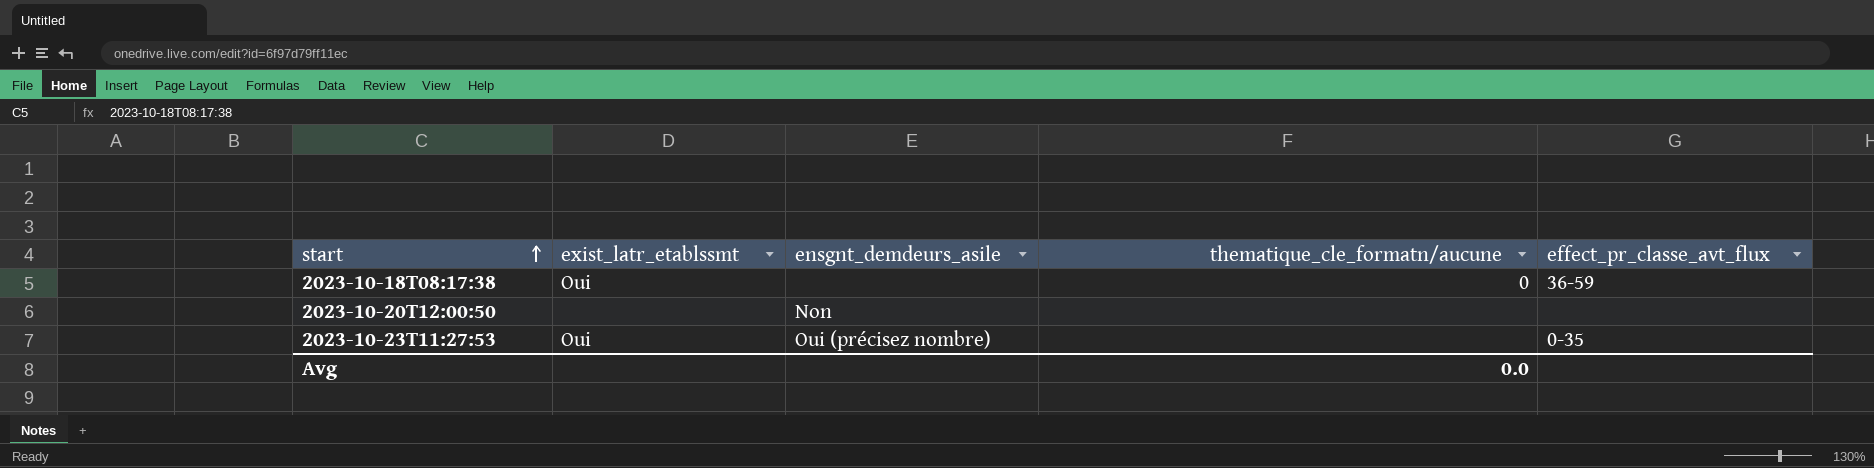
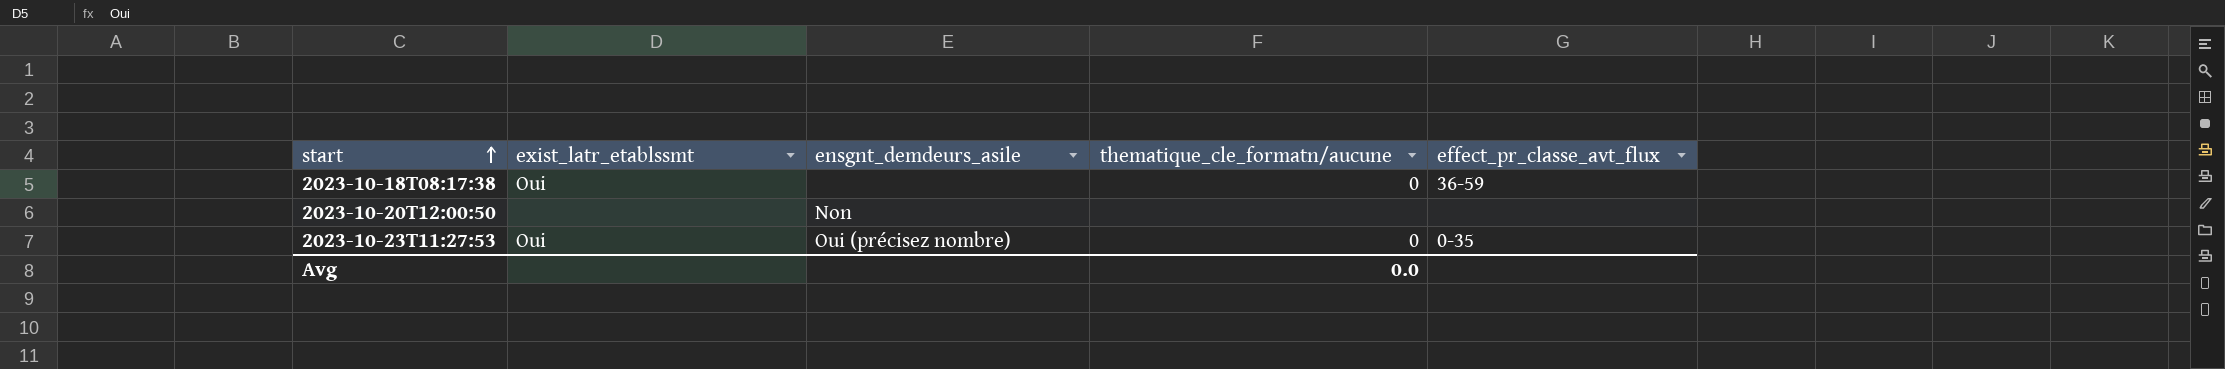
2023-10-23T11:27:53 | thematique_cle_formatn/aucune: none -> 0

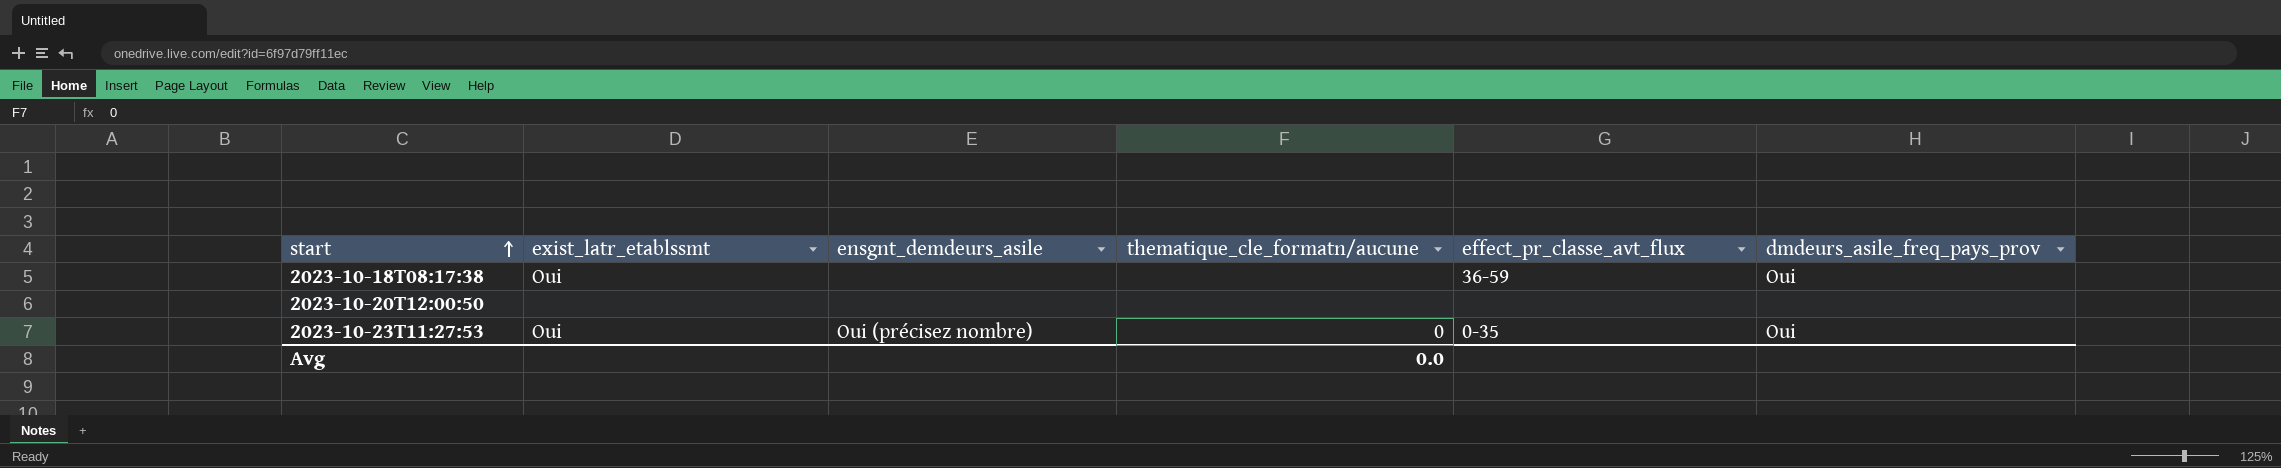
column dmdeurs_asile_freq_pays_prov | position: none -> 6
2023-10-18T08:17:38 | thematique_cle_formatn/aucune: 0 -> none
2023-10-20T12:00:50 | ensgnt_demdeurs_asile: Non -> none

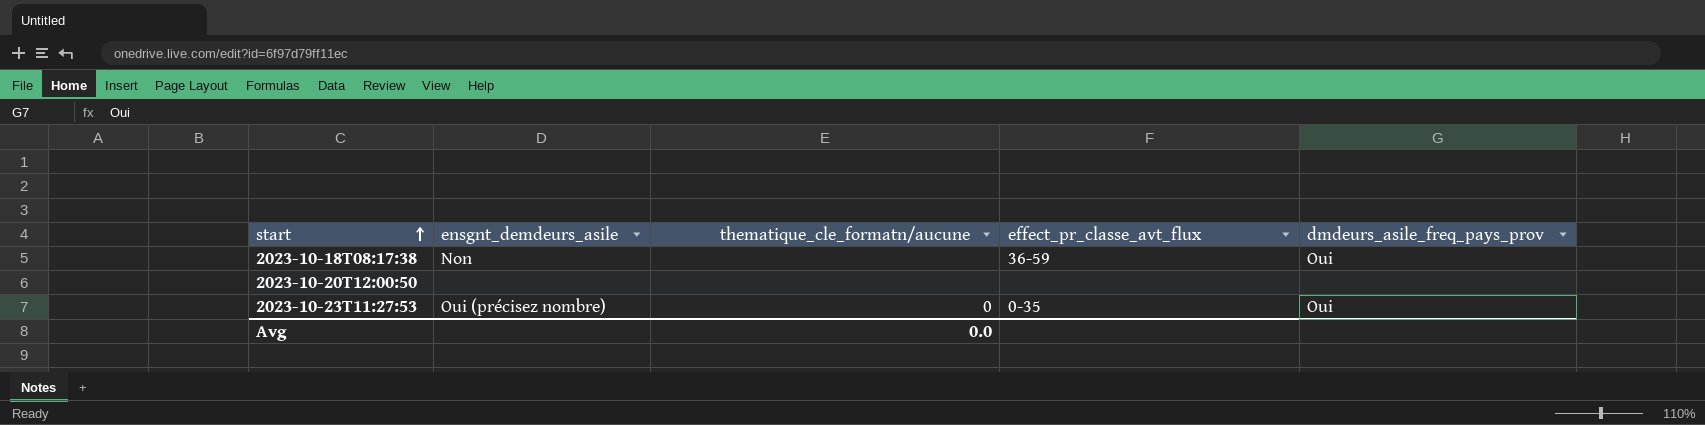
column exist_latr_etablssmt | position: 2 -> none
2023-10-18T08:17:38 | ensgnt_demdeurs_asile: none -> Non

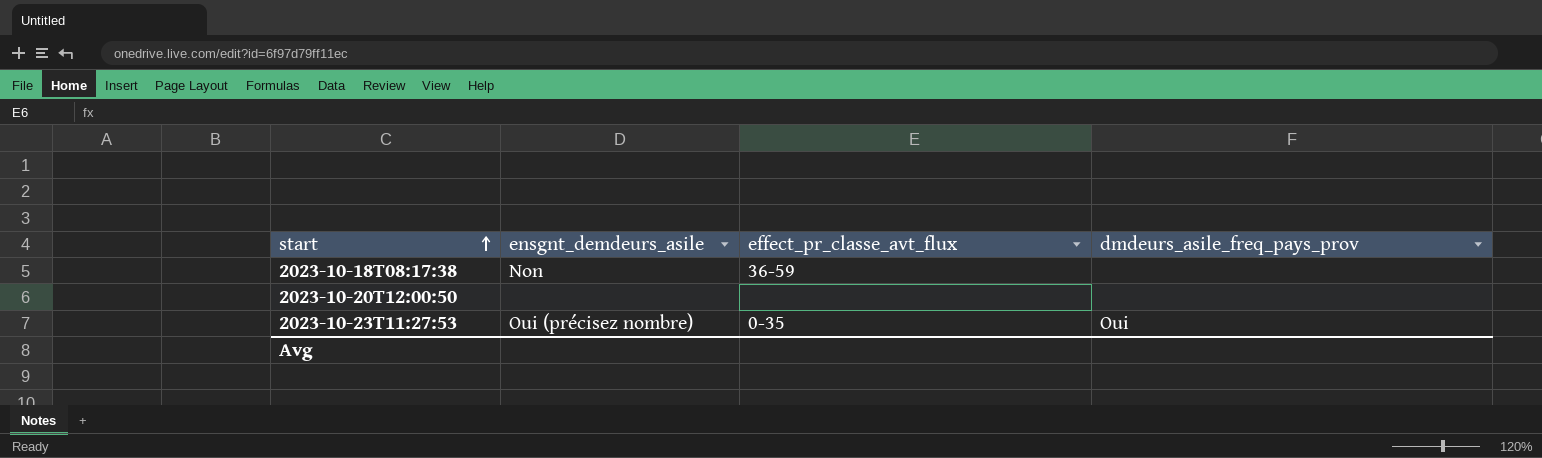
column thematique_cle_formatn/aucune | position: 3 -> none
2023-10-18T08:17:38 | dmdeurs_asile_freq_pays_prov: Oui -> none

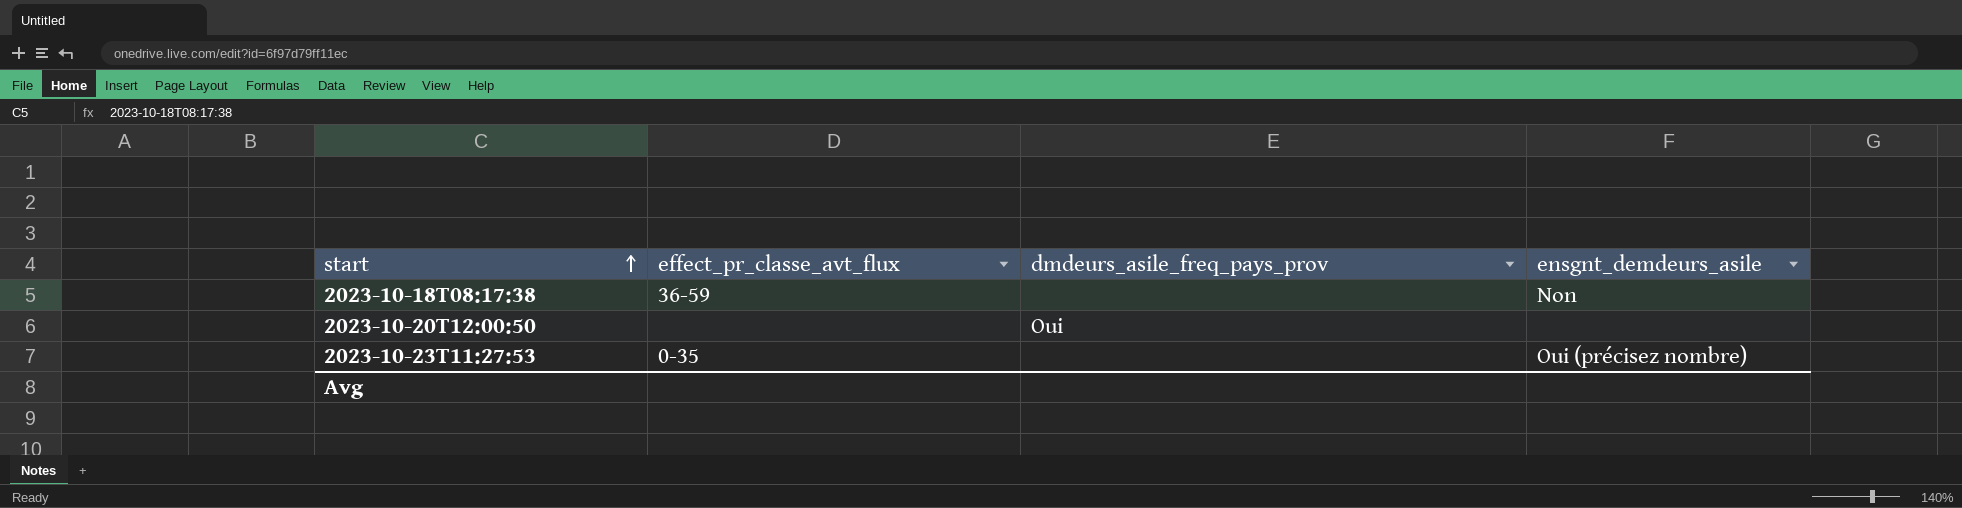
column ensgnt_demdeurs_asile | position: 2 -> 4
2023-10-20T12:00:50 | dmdeurs_asile_freq_pays_prov: none -> Oui
2023-10-23T11:27:53 | dmdeurs_asile_freq_pays_prov: Oui -> none

